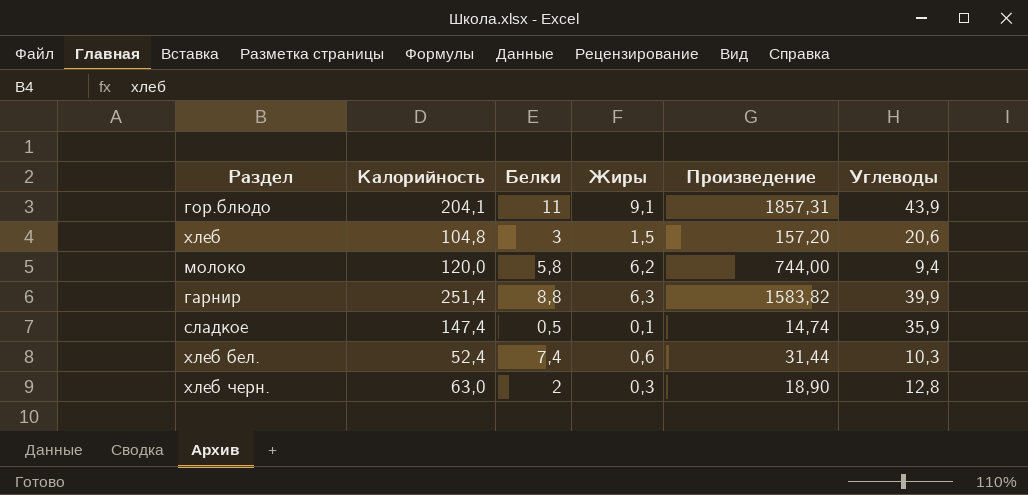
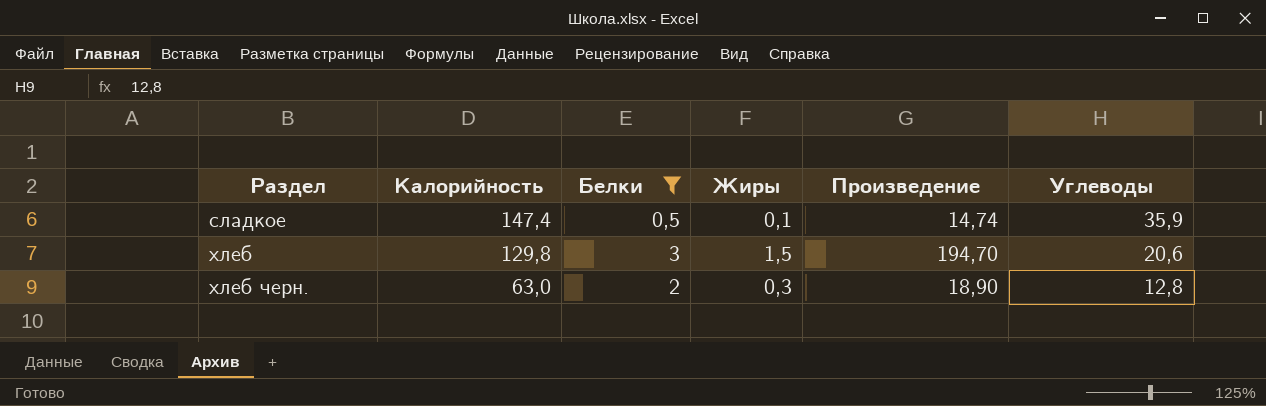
filter: none -> Белки <= 3
row order: none -> Раздел ascending
хлеб | Калорийность: 104,8 -> 129,8
хлеб | Произведение: 157,20 -> 194,70

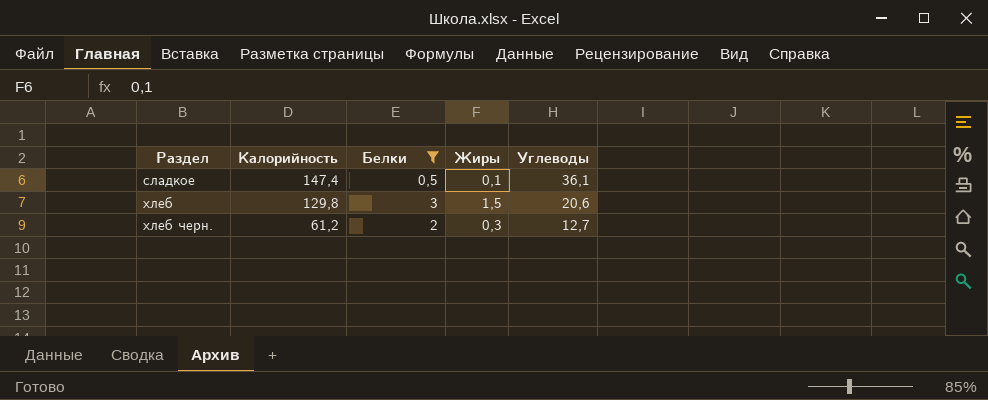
column Произведение | formula: [Калорийность] * [Жиры] -> none
сладкое | Углеводы: 35,9 -> 36,1
хлеб черн. | Калорийность: 63,0 -> 61,2
хлеб черн. | Углеводы: 12,8 -> 12,7

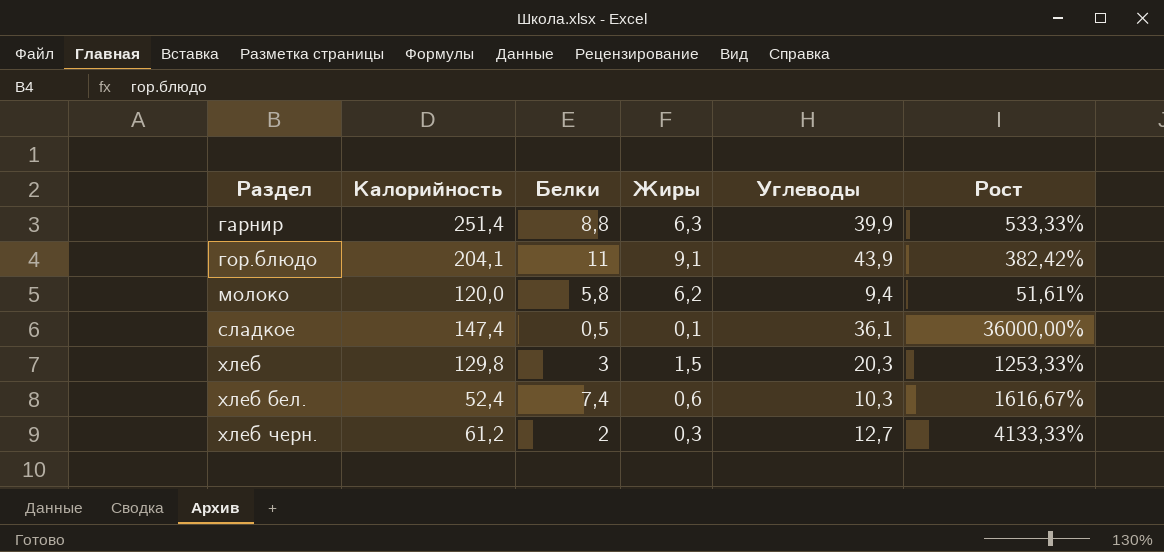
filter: Белки <= 3 -> none
column Рост | formula: none -> ([Углеводы] - [Жиры]) / [Жиры]
хлеб | Углеводы: 20,6 -> 20,3

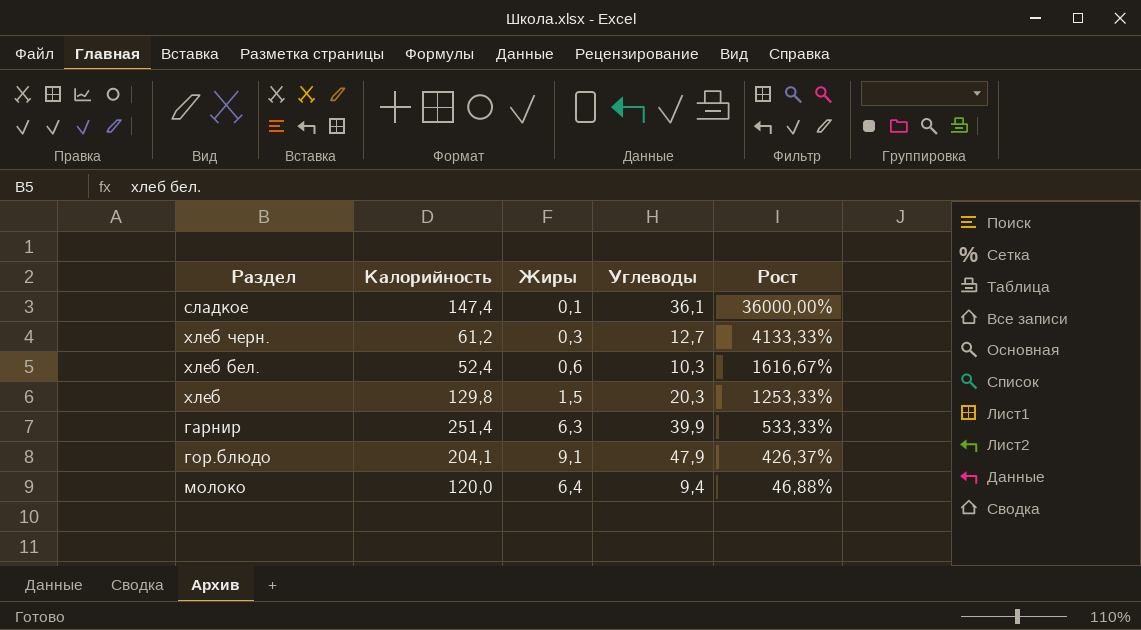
row order: Раздел ascending -> Рост descending
column Белки | position: 3 -> none
гор.блюдо | Углеводы: 43,9 -> 47,9
гор.блюдо | Рост: 382,42% -> 426,37%
молоко | Жиры: 6,2 -> 6,4
молоко | Рост: 51,61% -> 46,88%

